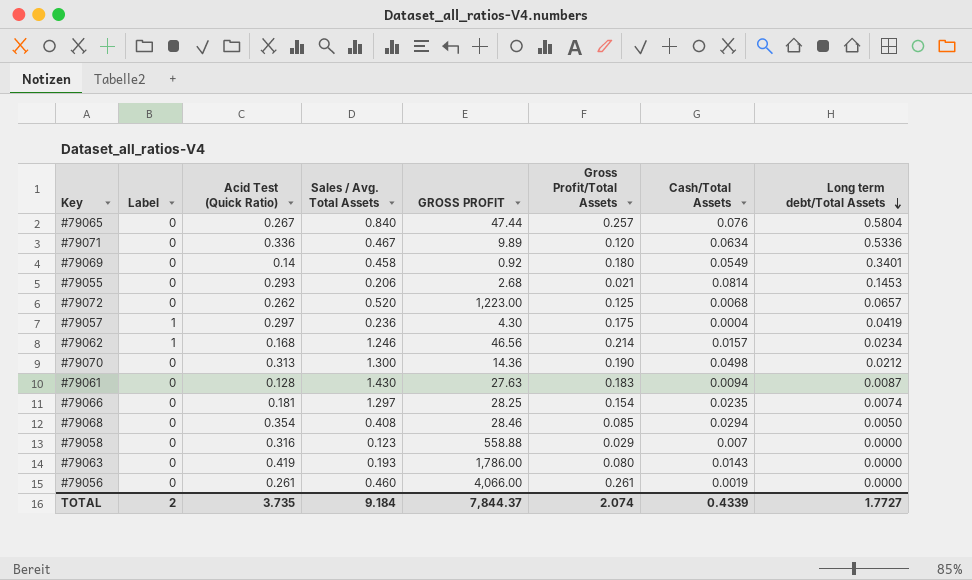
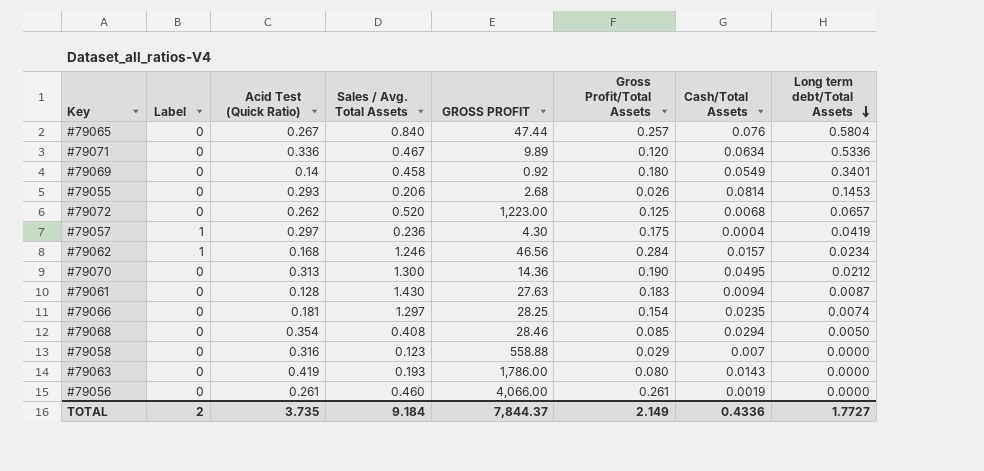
#79055 | Gross Profit/Total Assets: 0.021 -> 0.026
#79062 | Gross Profit/Total Assets: 0.214 -> 0.284
#79070 | Cash/Total Assets: 0.0498 -> 0.0495
TOTAL | Gross Profit/Total Assets: 2.074 -> 2.149
TOTAL | Cash/Total Assets: 0.4339 -> 0.4336

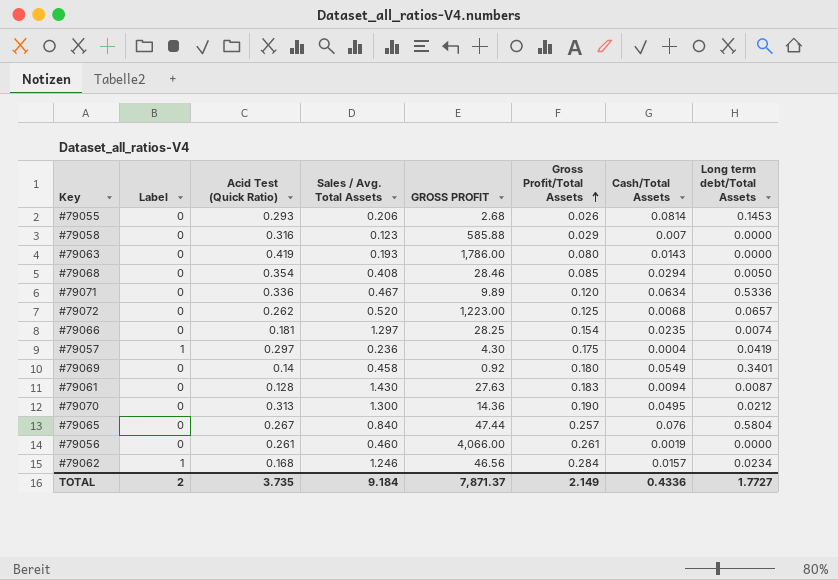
row order: Long term debt/Total Assets descending -> Gross Profit/Total Assets ascending
#79058 | GROSS PROFIT: 558.88 -> 585.88
TOTAL | GROSS PROFIT: 7,844.37 -> 7,871.37

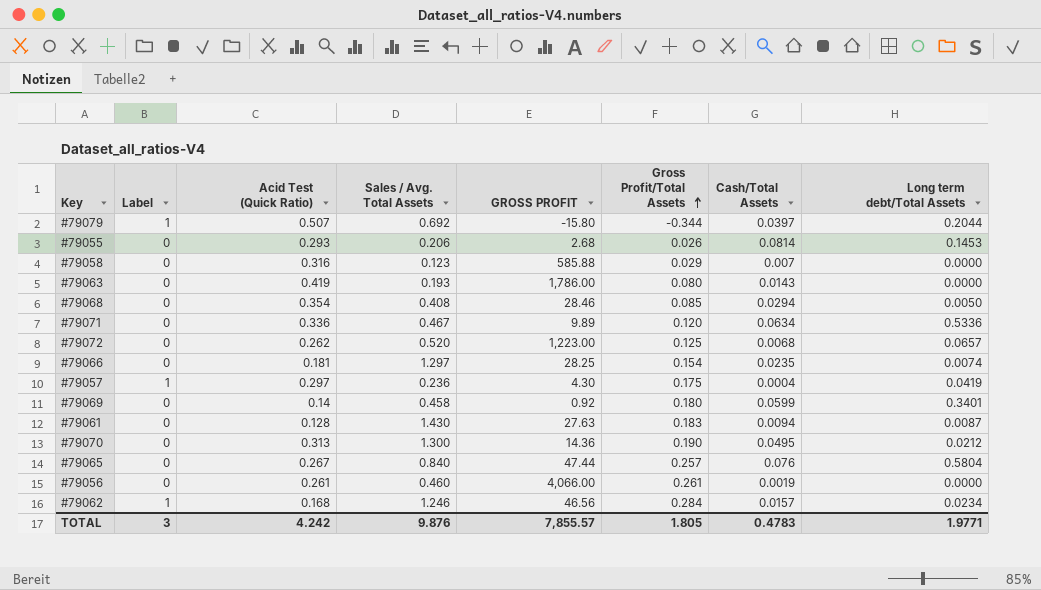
row #79079: none -> 1 | 0.507 | 0.692 | -15.80 | -0.344 | 0.0397 | 0.2044
#79069 | Cash/Total Assets: 0.0549 -> 0.0599
TOTAL | Label: 2 -> 3
TOTAL | Acid Test (Quick Ratio): 3.735 -> 4.242
TOTAL | Sales / Avg. Total Assets: 9.184 -> 9.876
TOTAL | GROSS PROFIT: 7,871.37 -> 7,855.57
TOTAL | Gross Profit/Total Assets: 2.149 -> 1.805
TOTAL | Cash/Total Assets: 0.4336 -> 0.4783
TOTAL | Long term debt/Total Assets: 1.7727 -> 1.9771

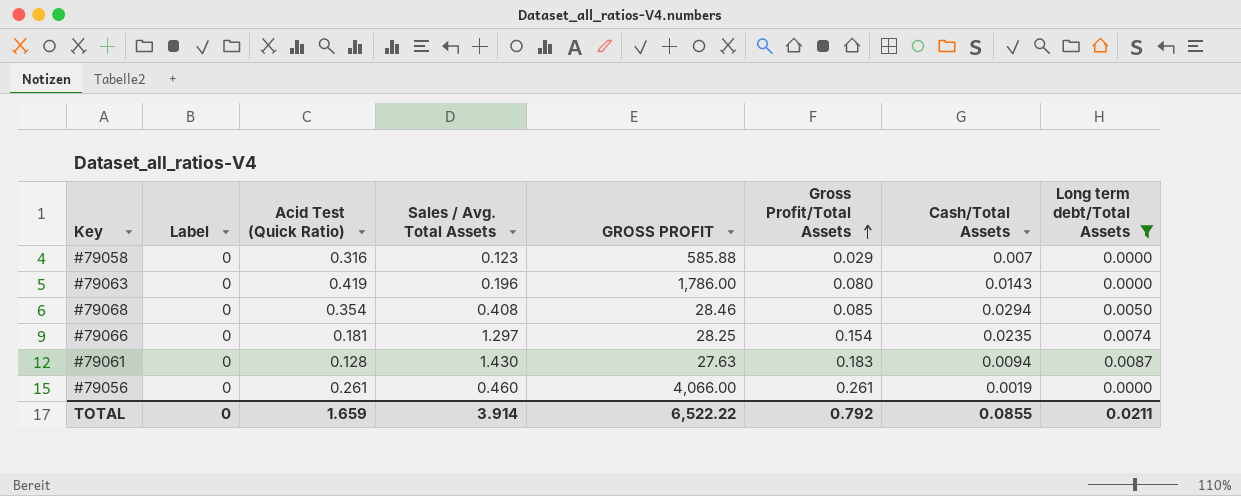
filter: none -> Long term debt/Total Assets <= 0.0087
#79063 | Sales / Avg. Total Assets: 0.193 -> 0.196
TOTAL | Label: 3 -> 0
TOTAL | Acid Test (Quick Ratio): 4.242 -> 1.659
TOTAL | Sales / Avg. Total Assets: 9.876 -> 3.914
TOTAL | GROSS PROFIT: 7,855.57 -> 6,522.22
TOTAL | Gross Profit/Total Assets: 1.805 -> 0.792
TOTAL | Cash/Total Assets: 0.4783 -> 0.0855
TOTAL | Long term debt/Total Assets: 1.9771 -> 0.0211

